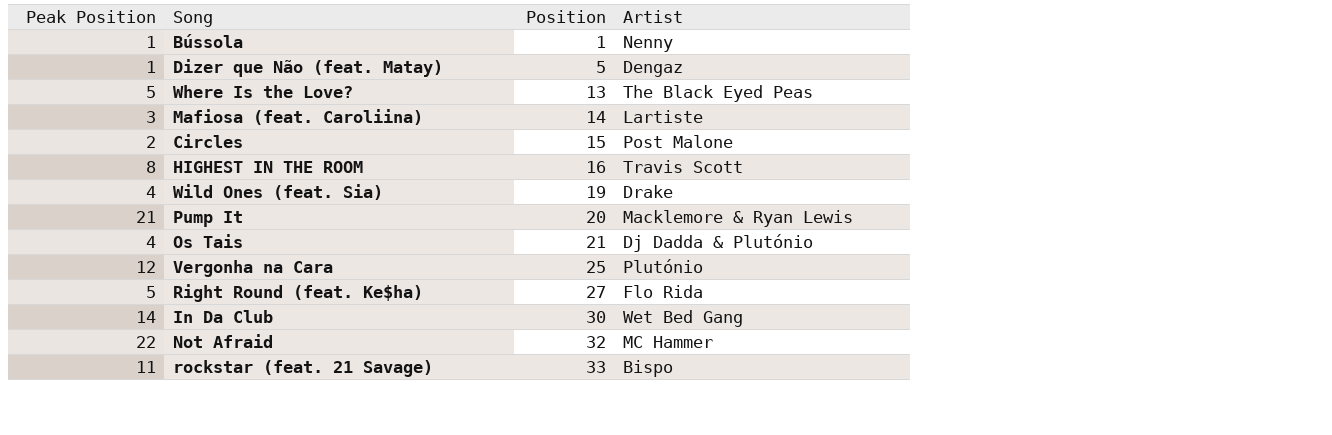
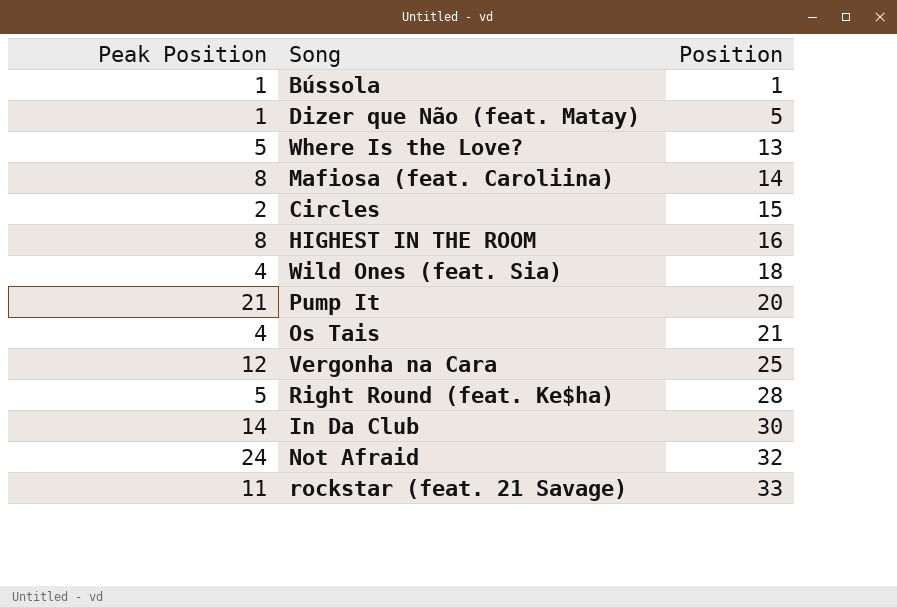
column Artist | position: 4 -> none
Mafiosa (feat. Caroliina) | Peak Position: 3 -> 8
Wild Ones (feat. Sia) | Position: 19 -> 18
Right Round (feat. Ke$ha) | Position: 27 -> 28
Not Afraid | Peak Position: 22 -> 24

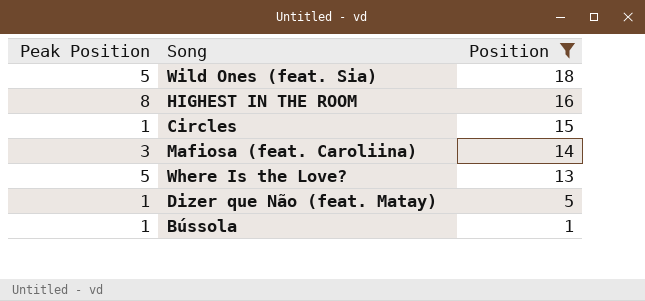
filter: none -> Position <= 18
row order: Position ascending -> Position descending
Wild Ones (feat. Sia) | Peak Position: 4 -> 5
Circles | Peak Position: 2 -> 1
Mafiosa (feat. Caroliina) | Peak Position: 8 -> 3

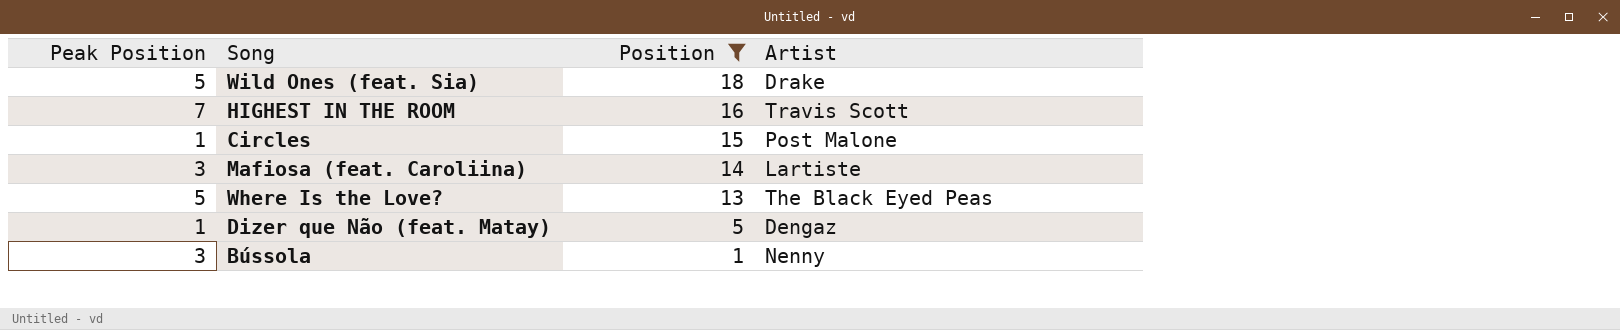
column Artist | position: none -> 4
HIGHEST IN THE ROOM | Peak Position: 8 -> 7
Bússola | Peak Position: 1 -> 3

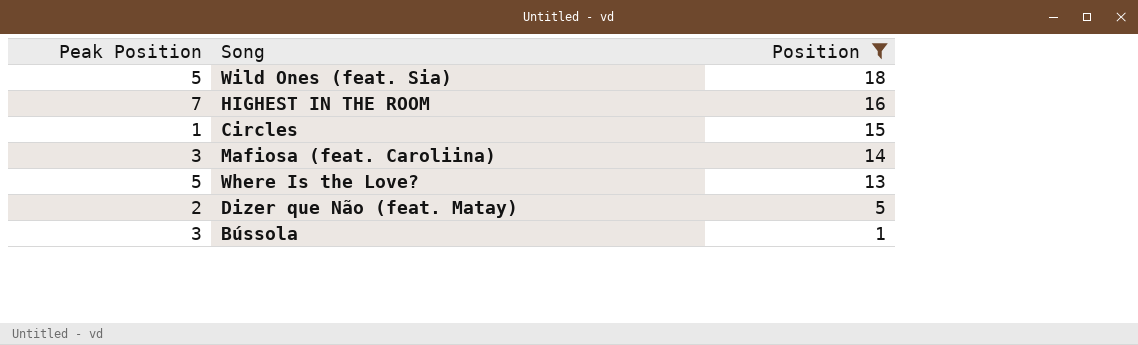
column Artist | position: 4 -> none
Dizer que Não (feat. Matay) | Peak Position: 1 -> 2

